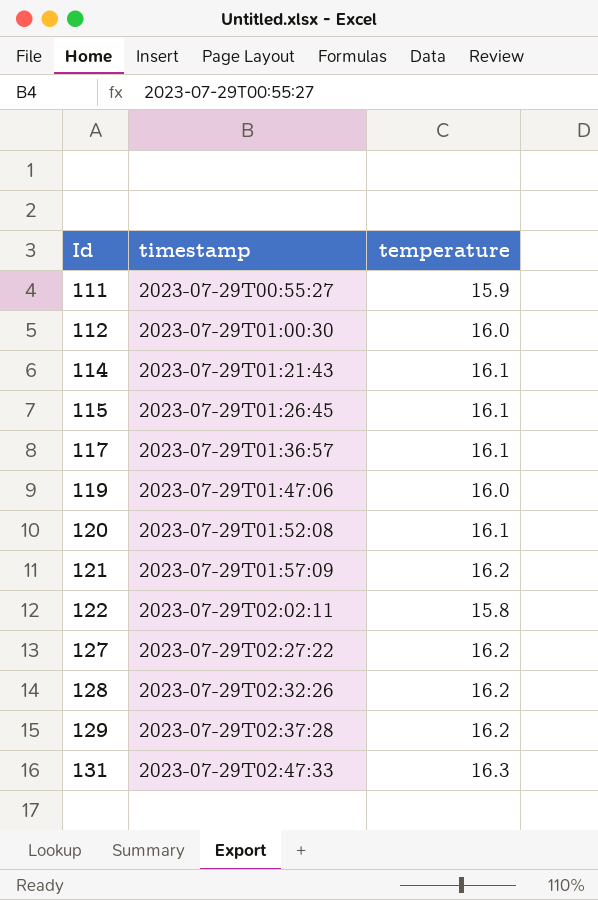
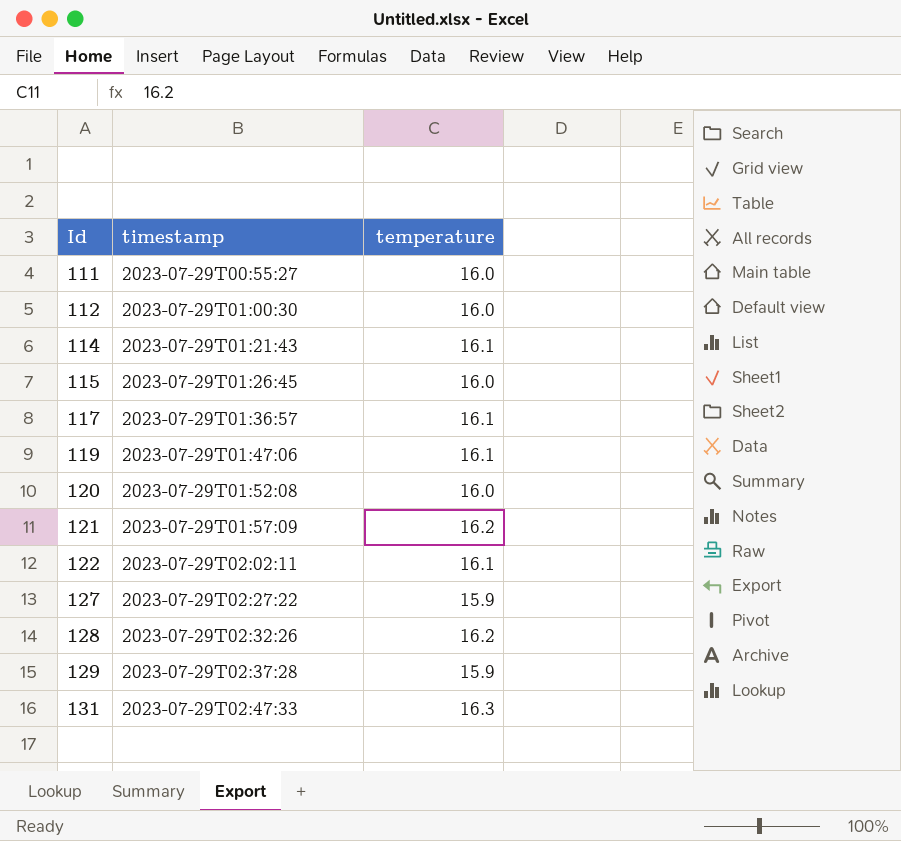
111 | temperature: 15.9 -> 16.0
115 | temperature: 16.1 -> 16.0
119 | temperature: 16.0 -> 16.1
120 | temperature: 16.1 -> 16.0
122 | temperature: 15.8 -> 16.1
127 | temperature: 16.2 -> 15.9
129 | temperature: 16.2 -> 15.9

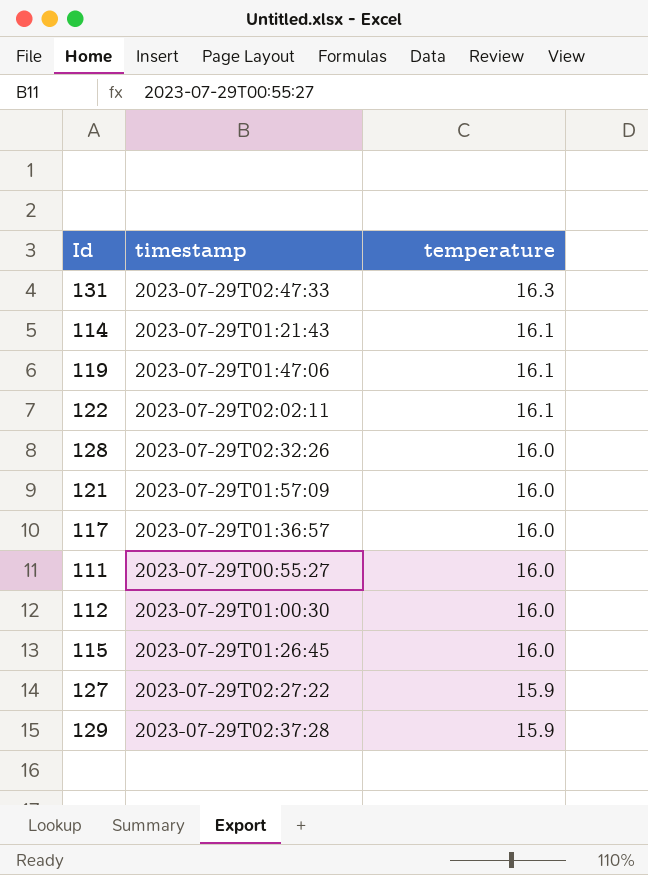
row order: Id ascending -> temperature descending
row 120: 2023-07-29T01:52:08 | 16.0 -> none
128 | temperature: 16.2 -> 16.0
121 | temperature: 16.2 -> 16.0
117 | temperature: 16.1 -> 16.0

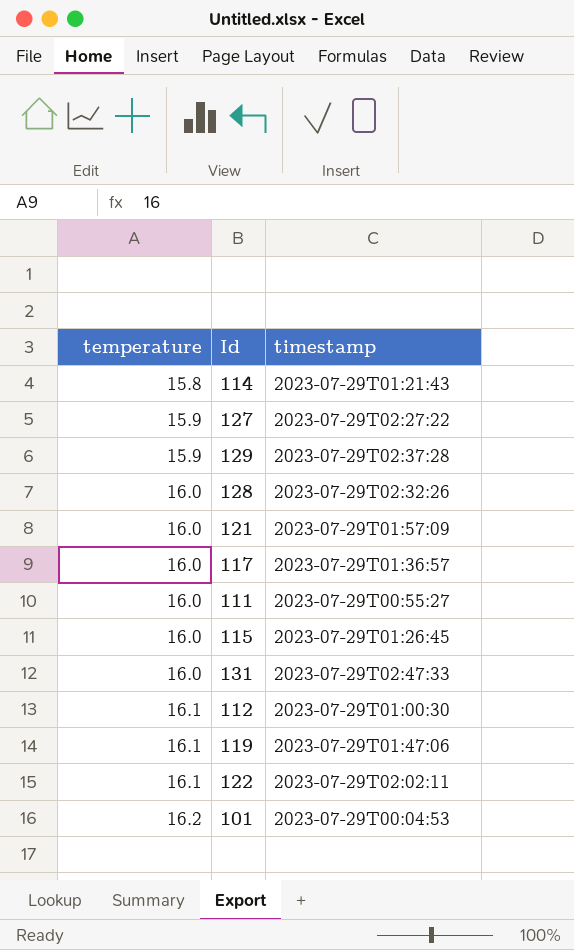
row order: temperature descending -> temperature ascending
column temperature | position: 3 -> 1
114 | temperature: 16.1 -> 15.8
131 | temperature: 16.3 -> 16.0
112 | temperature: 16.0 -> 16.1
row 101: none -> 16.2 | 2023-07-29T00:04:53

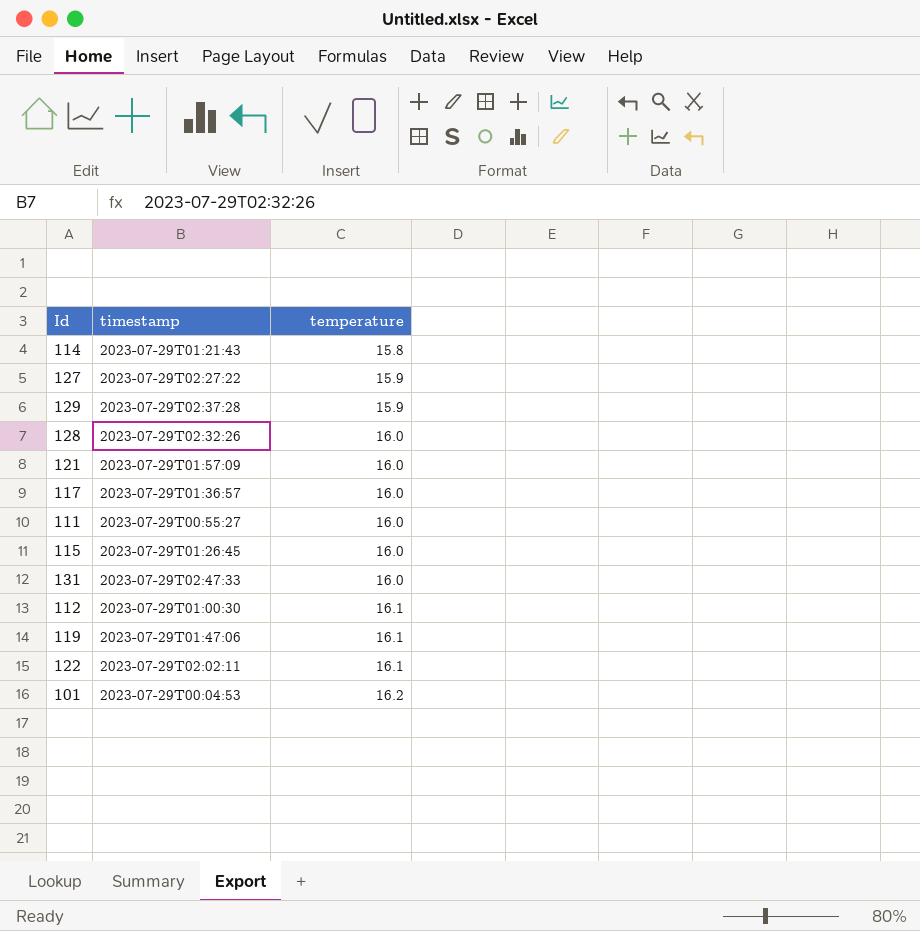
column temperature | position: 1 -> 3

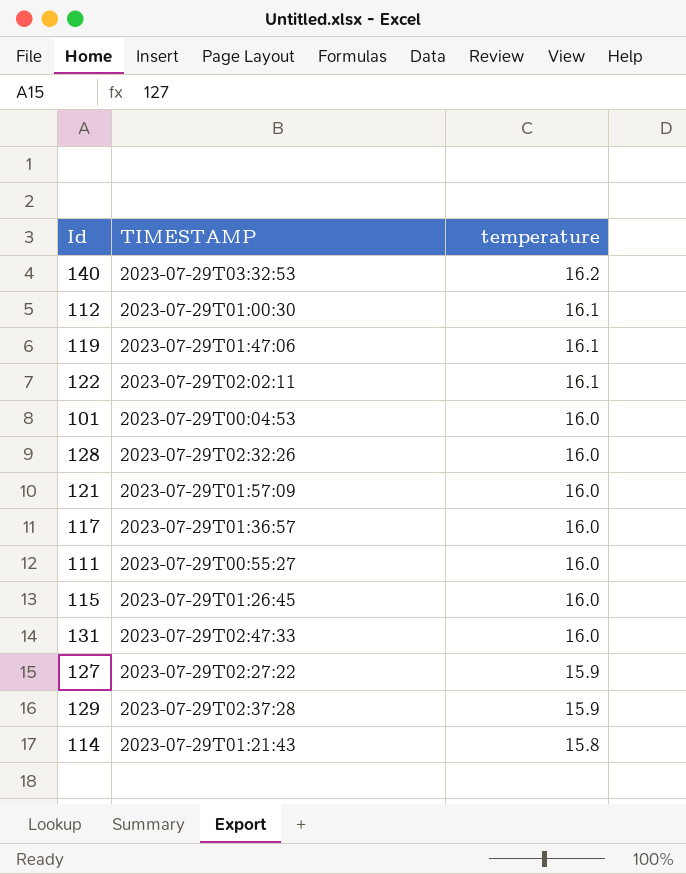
row order: temperature ascending -> temperature descending
column name: timestamp -> TIMESTAMP
row 140: none -> 2023-07-29T03:32:53 | 16.2
101 | temperature: 16.2 -> 16.0

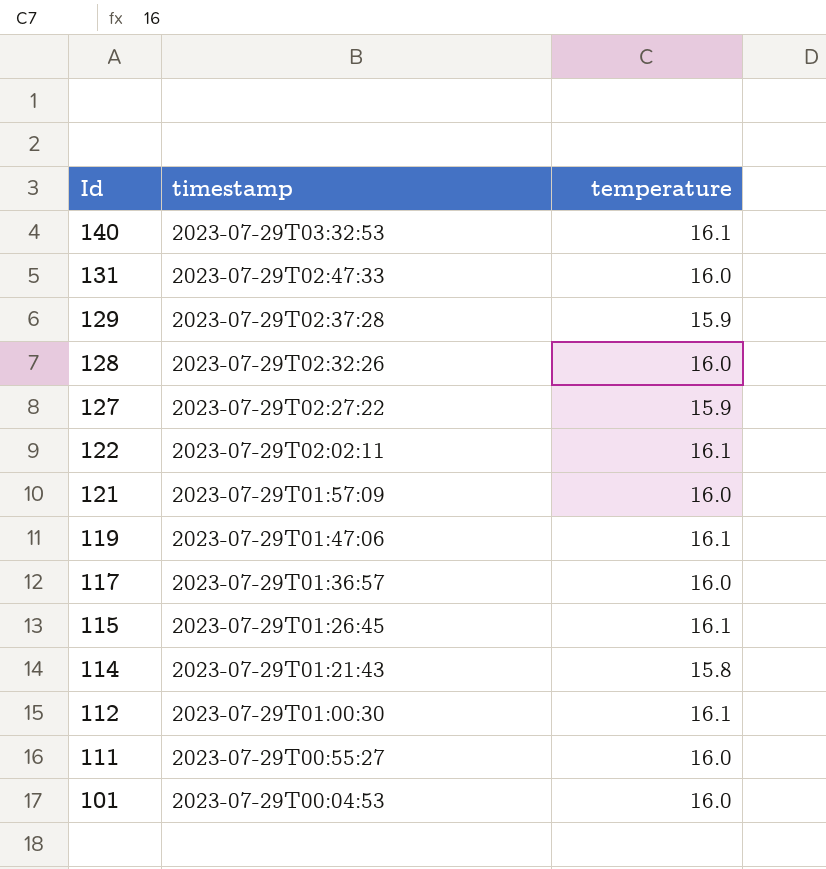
row order: temperature descending -> Id descending
column name: TIMESTAMP -> timestamp
140 | temperature: 16.2 -> 16.1
115 | temperature: 16.0 -> 16.1

